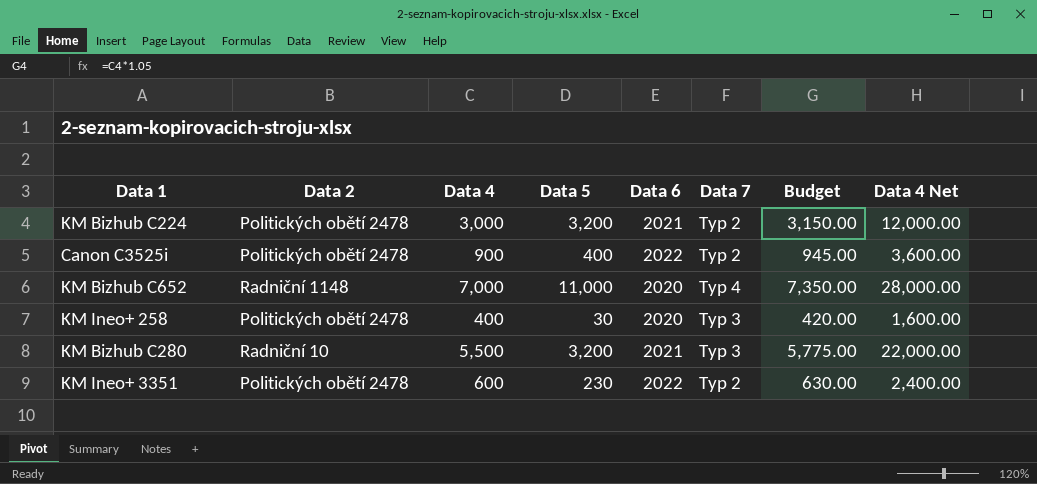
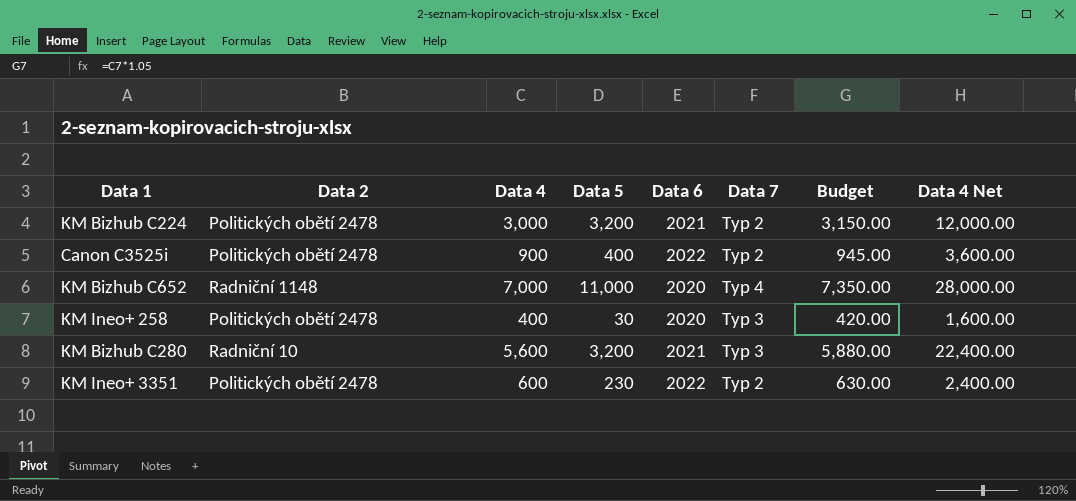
KM Bizhub C280 | Data 4: 5,500 -> 5,600
KM Bizhub C280 | Budget: 5,775.00 -> 5,880.00
KM Bizhub C280 | Data 4 Net: 22,000.00 -> 22,400.00

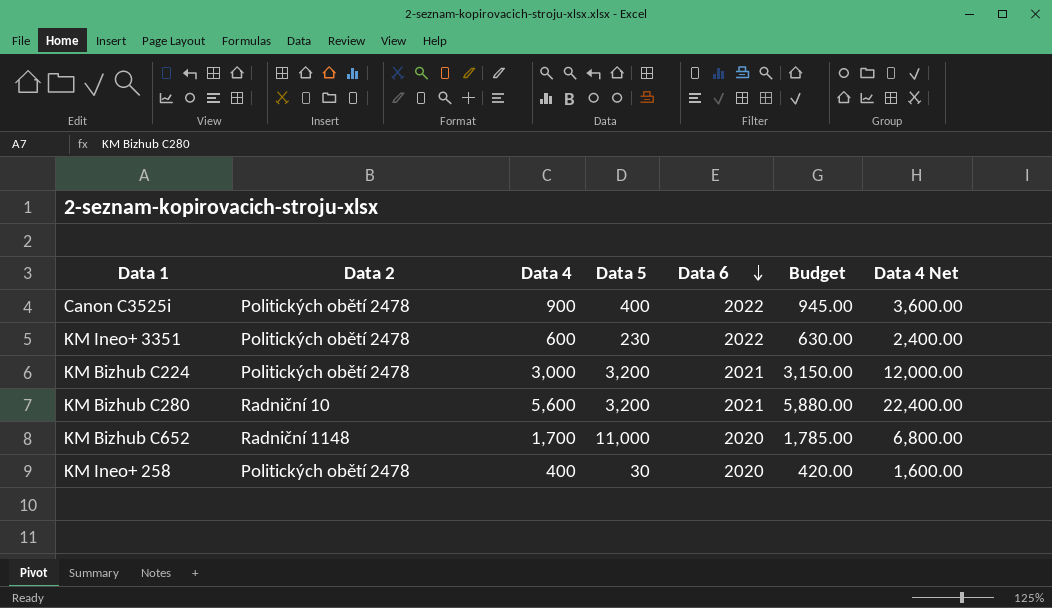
row order: none -> Data 6 descending
column Data 7 | position: 6 -> none
KM Bizhub C652 | Data 4: 7,000 -> 1,700
KM Bizhub C652 | Budget: 7,350.00 -> 1,785.00
KM Bizhub C652 | Data 4 Net: 28,000.00 -> 6,800.00

